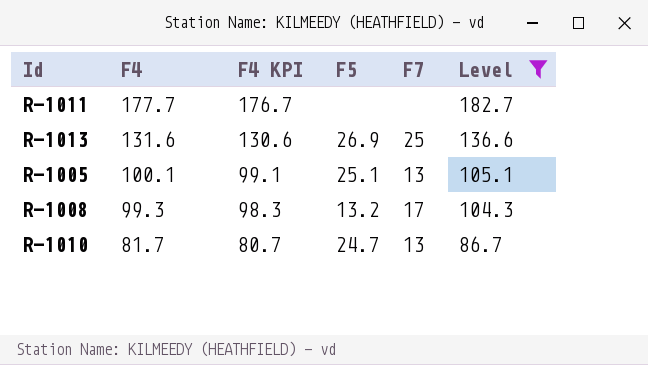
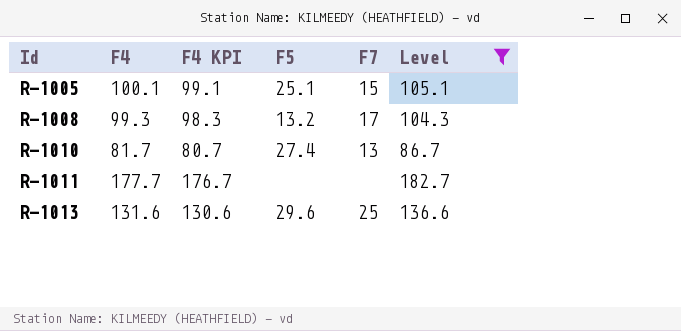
row order: F4 descending -> Id ascending
R-1005 | F7: 13 -> 15
R-1010 | F5: 24.7 -> 27.4
R-1013 | F5: 26.9 -> 29.6

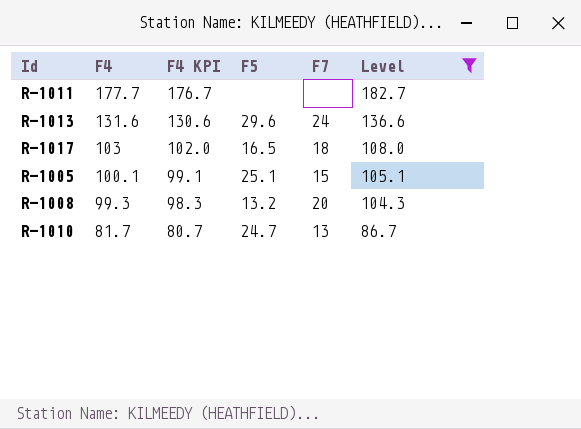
row order: Id ascending -> F4 descending
R-1013 | F7: 25 -> 24
row R-1017: none -> 103 | 102.0 | 16.5 | 18 | 108.0
R-1008 | F7: 17 -> 20
R-1010 | F5: 27.4 -> 24.7

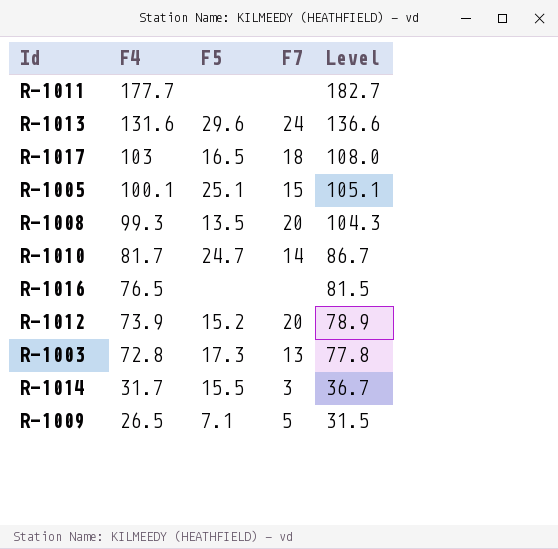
filter: Level >= 86.7 -> none
column F4 KPI | formula: [F4] - 1 -> none
R-1008 | F5: 13.2 -> 13.5
R-1010 | F7: 13 -> 14

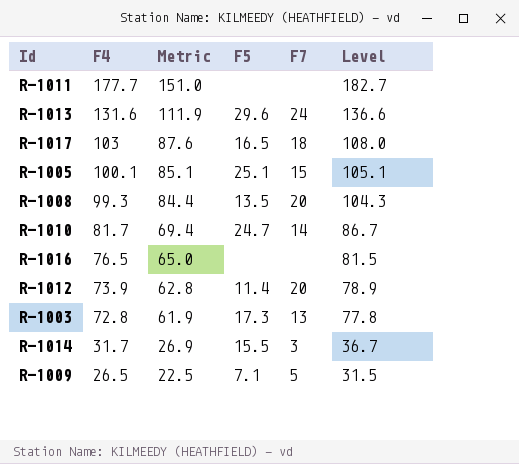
column Metric | formula: none -> [F4] * 0.85
R-1012 | F5: 15.2 -> 11.4

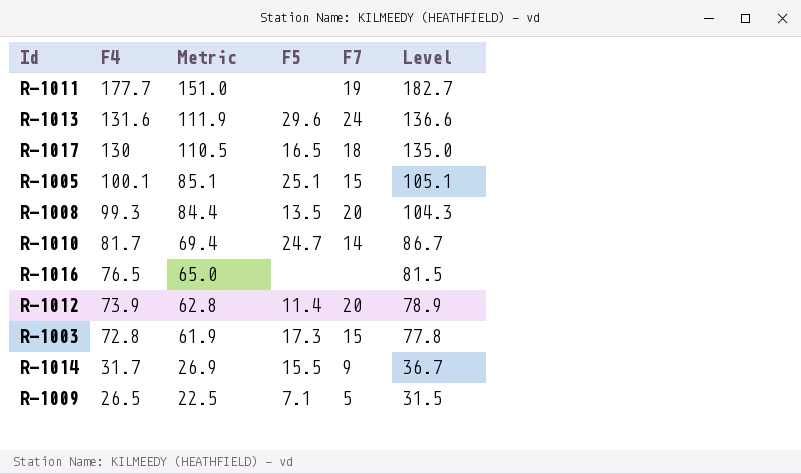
R-1011 | F7: none -> 19
R-1017 | F4: 103 -> 130
R-1017 | Metric: 87.6 -> 110.5
R-1017 | Level: 108.0 -> 135.0
R-1003 | F7: 13 -> 15
R-1014 | F7: 3 -> 9

